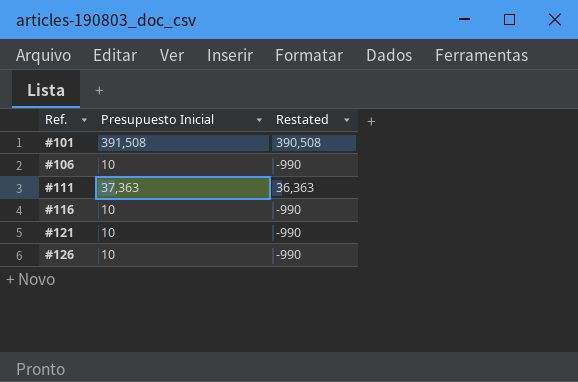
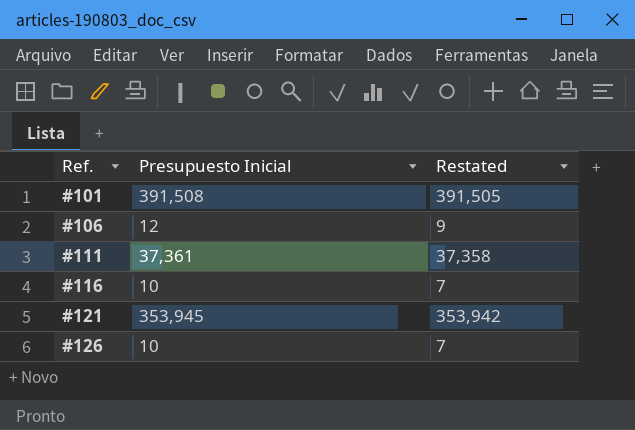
column Restated | formula: [Presupuesto Inicial] - 1000 -> [Presupuesto Inicial] - 3
#106 | Presupuesto Inicial: 10 -> 12
#111 | Presupuesto Inicial: 37,363 -> 37,361
#121 | Presupuesto Inicial: 10 -> 353,945

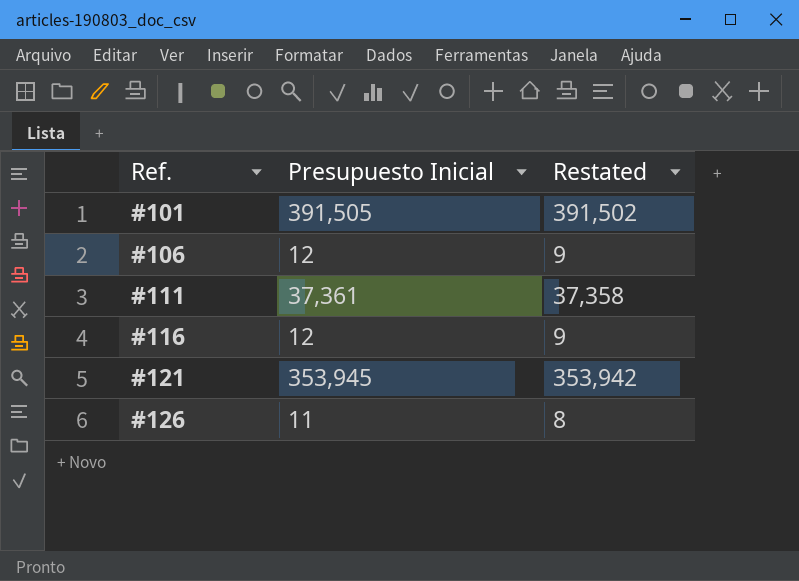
#101 | Presupuesto Inicial: 391,508 -> 391,505
#101 | Restated: 391,505 -> 391,502
#116 | Presupuesto Inicial: 10 -> 12
#116 | Restated: 7 -> 9
#126 | Presupuesto Inicial: 10 -> 11
#126 | Restated: 7 -> 8

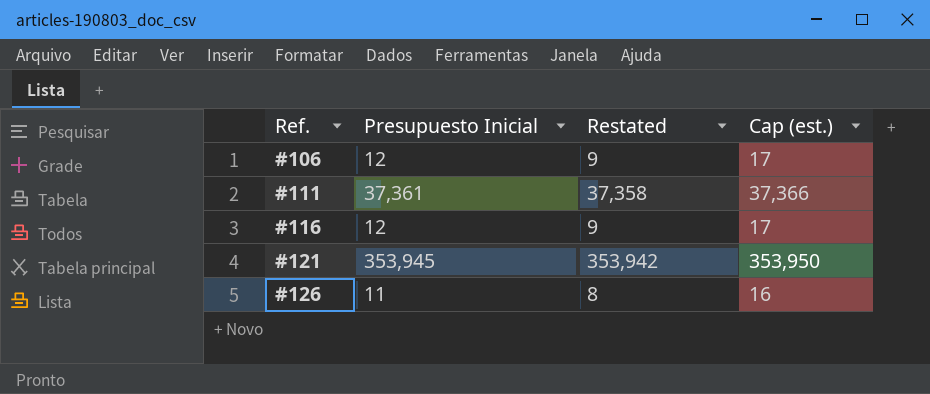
column Cap (est.) | formula: none -> [Presupuesto Inicial] + 5
row #101: 391,505 | 391,502 -> none

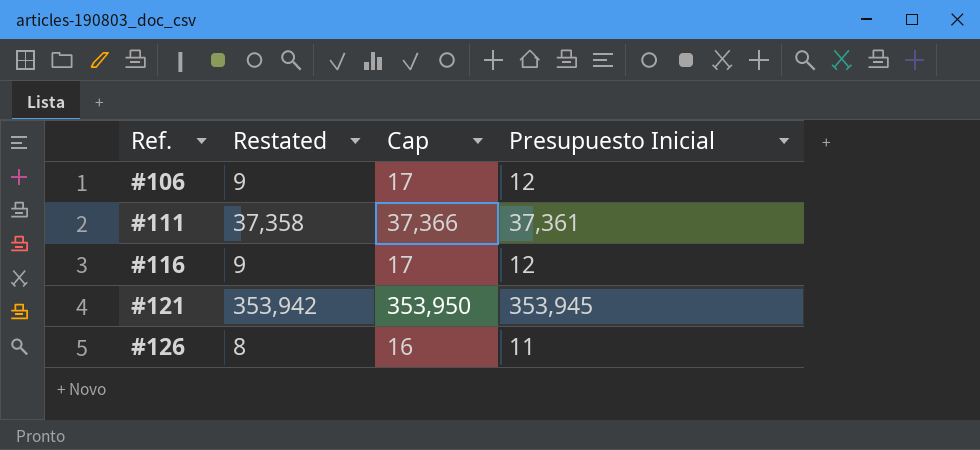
column name: Cap (est.) -> Cap
column Presupuesto Inicial | position: 2 -> 4

